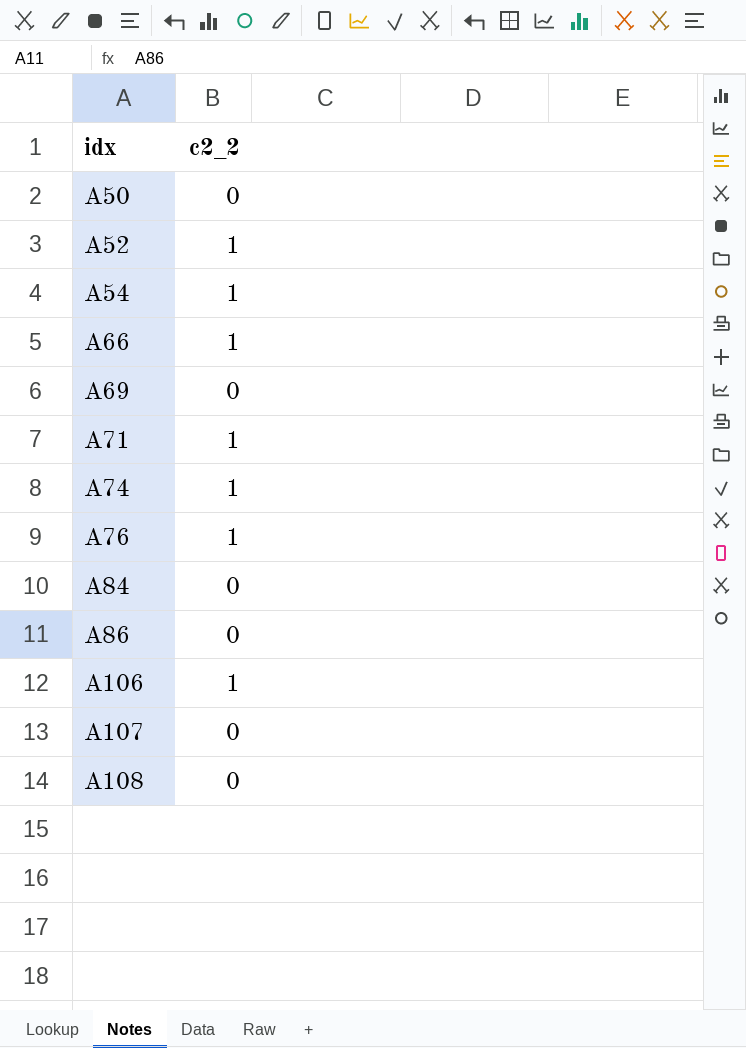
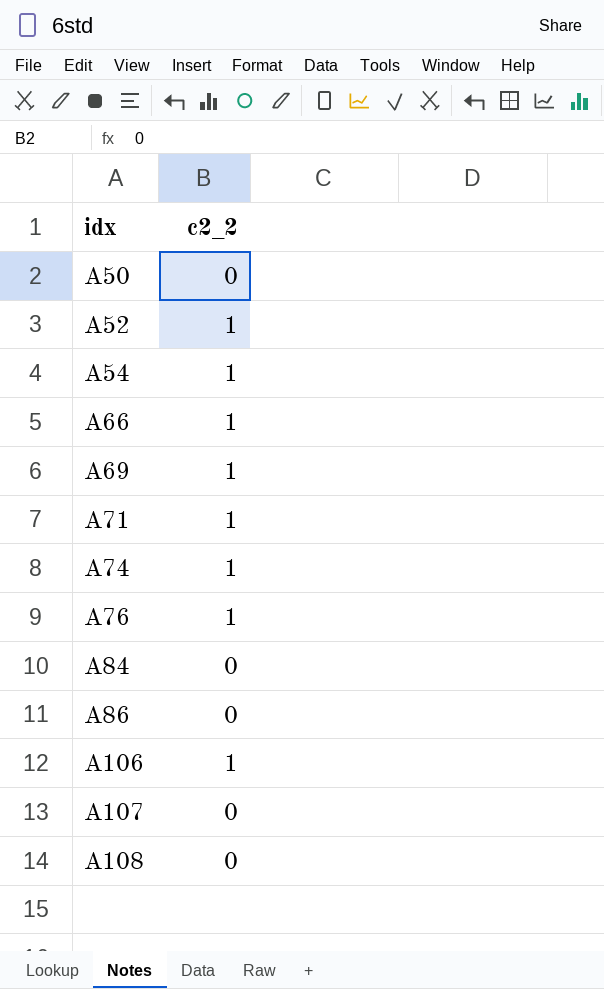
A69 | c2_2: 0 -> 1

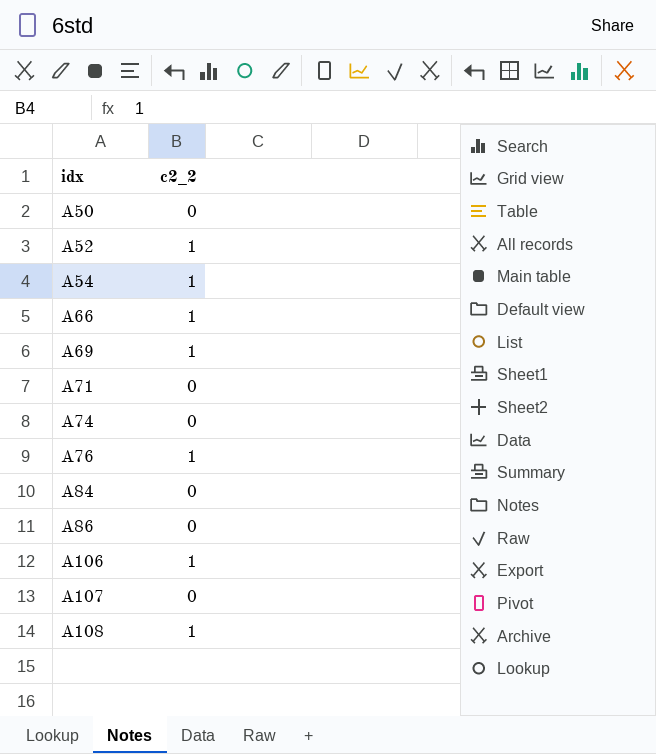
A71 | c2_2: 1 -> 0
A74 | c2_2: 1 -> 0
A108 | c2_2: 0 -> 1

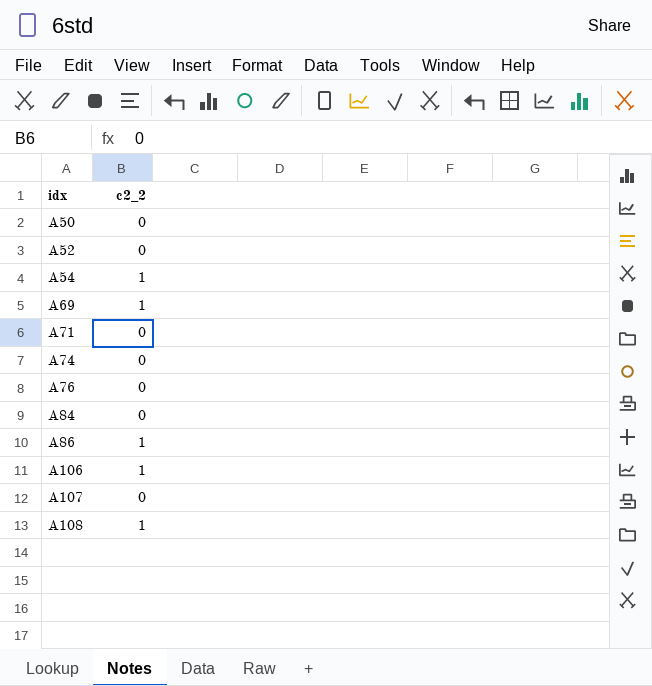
row A66: 1 -> none
A52 | c2_2: 1 -> 0
A76 | c2_2: 1 -> 0
A86 | c2_2: 0 -> 1

